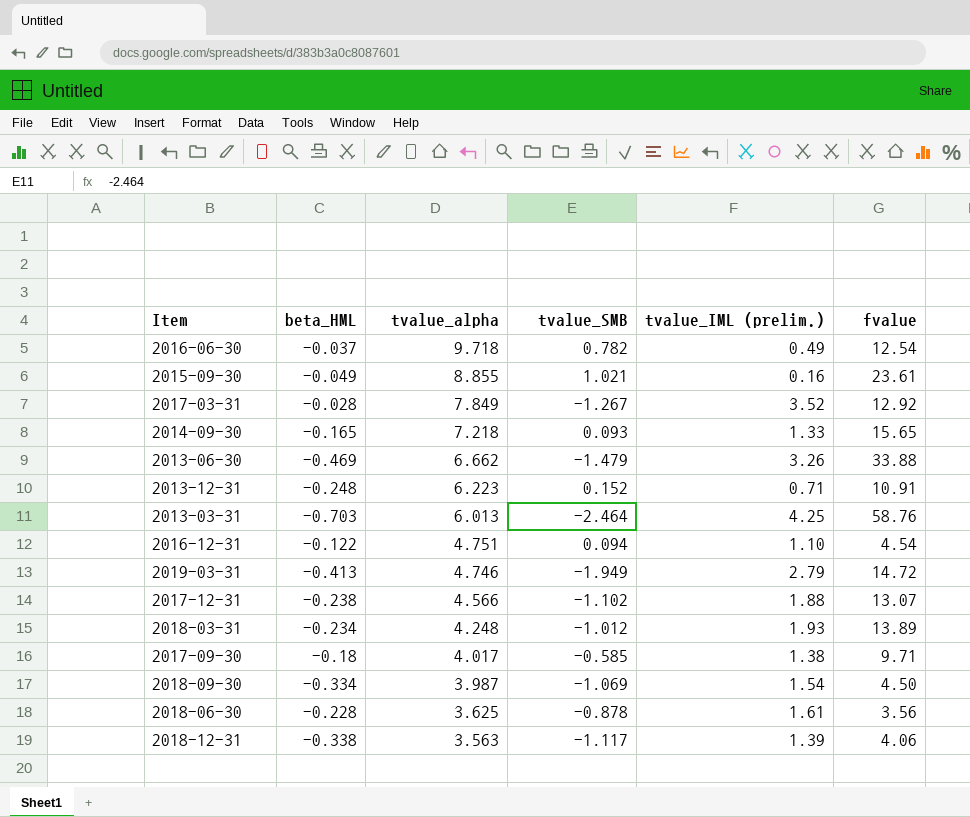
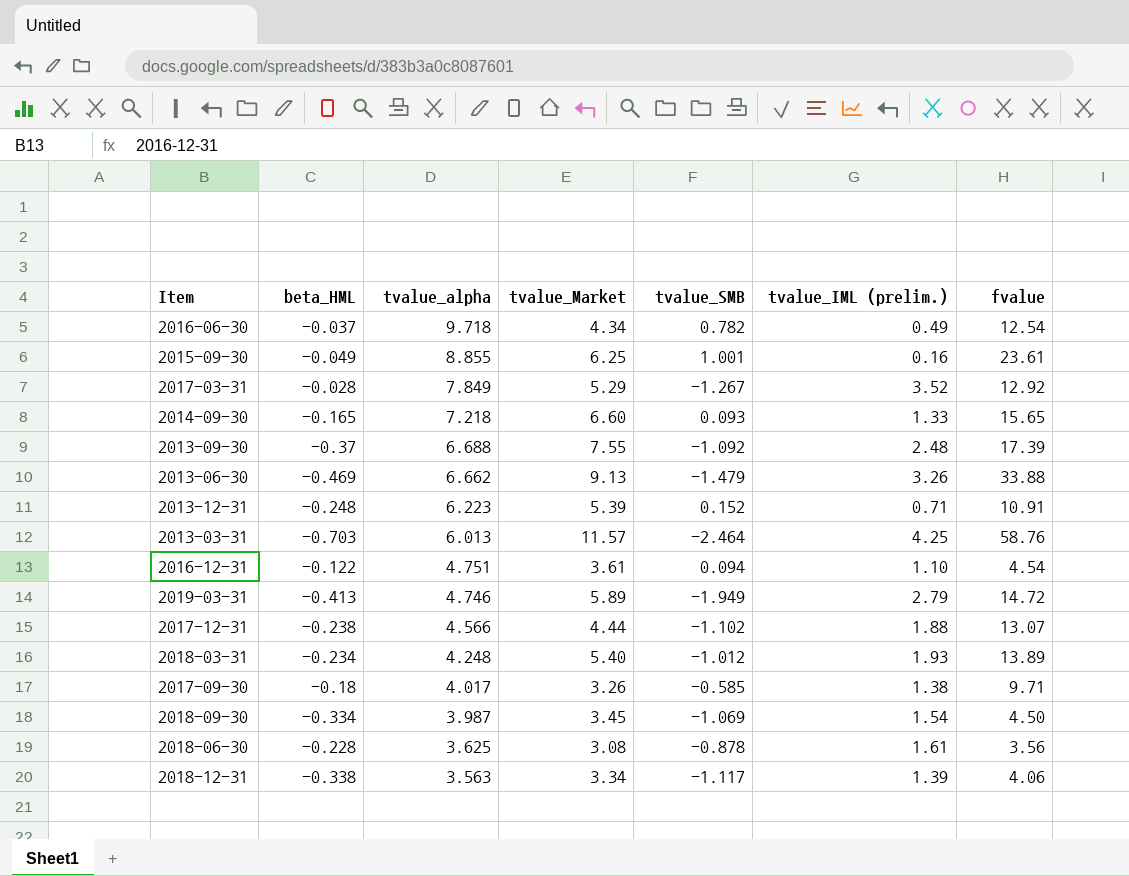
column tvalue_Market | position: none -> 4
2015-09-30 | tvalue_SMB: 1.021 -> 1.001
row 2013-09-30: none -> -0.37 | 6.688 | 7.55 | -1.092 | 2.48 | 17.39

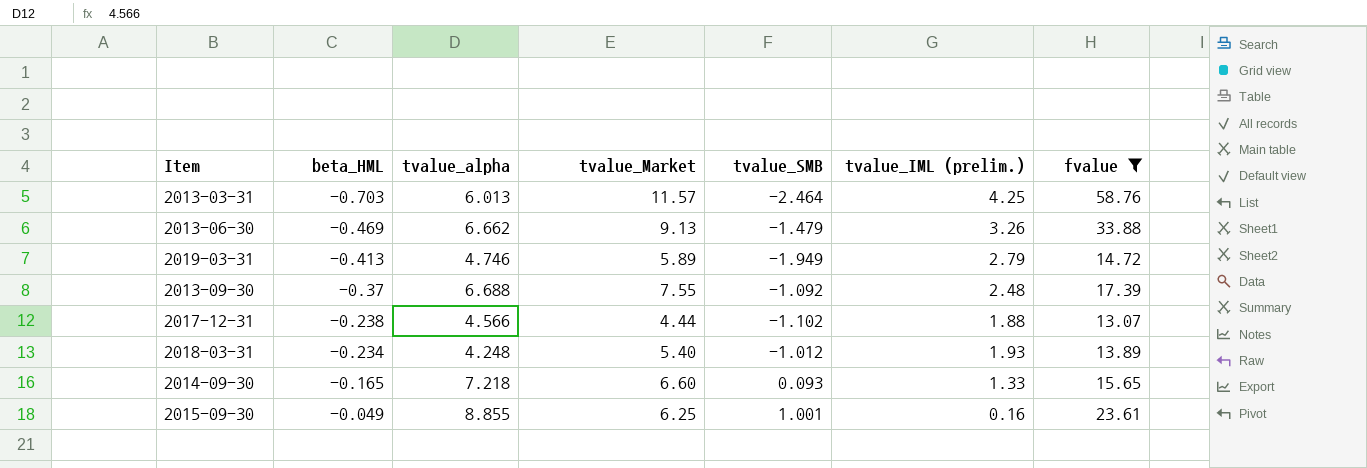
filter: none -> fvalue >= 13.07
row order: tvalue_alpha descending -> beta_HML ascending

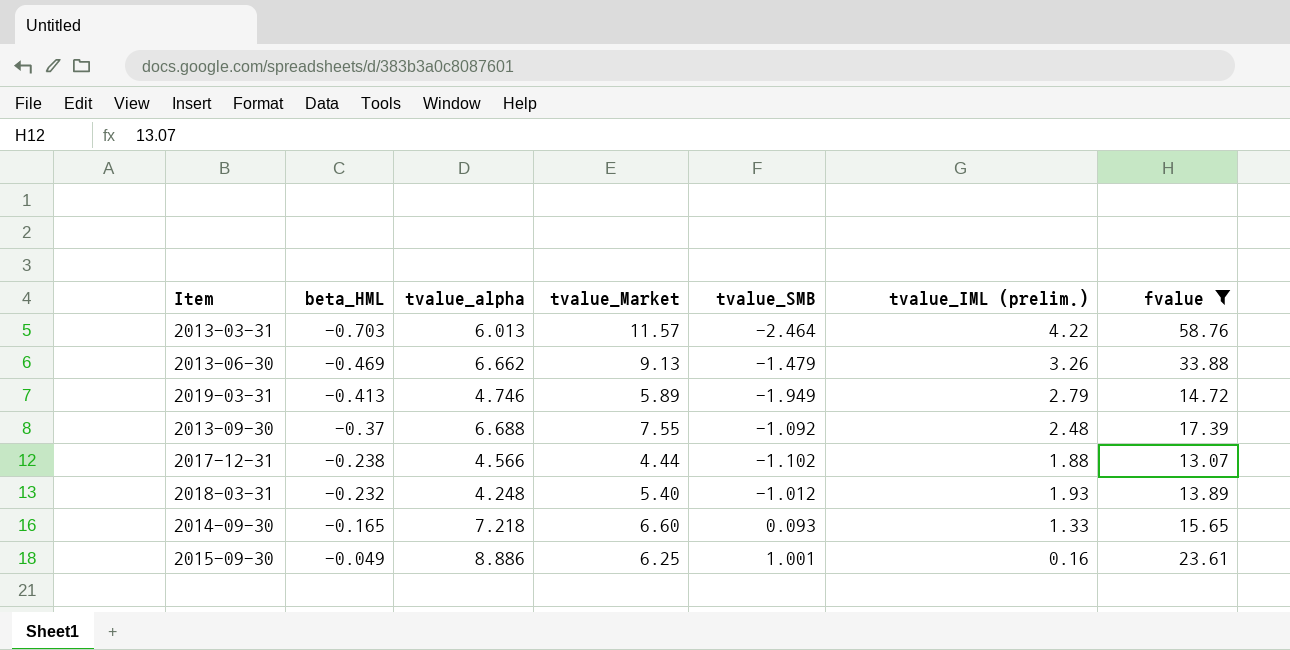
2013-03-31 | tvalue_IML (prelim.): 4.25 -> 4.22
2018-03-31 | beta_HML: -0.234 -> -0.232
2015-09-30 | tvalue_alpha: 8.855 -> 8.886

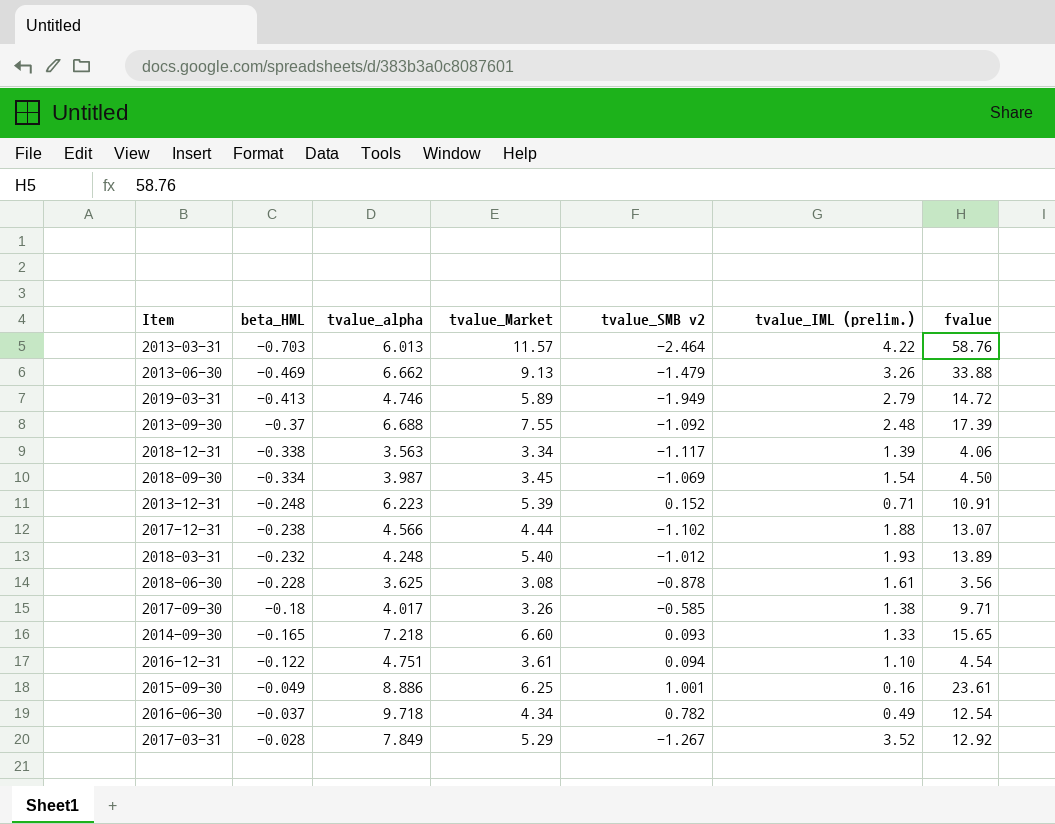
filter: fvalue >= 13.07 -> none
column name: tvalue_SMB -> tvalue_SMB v2

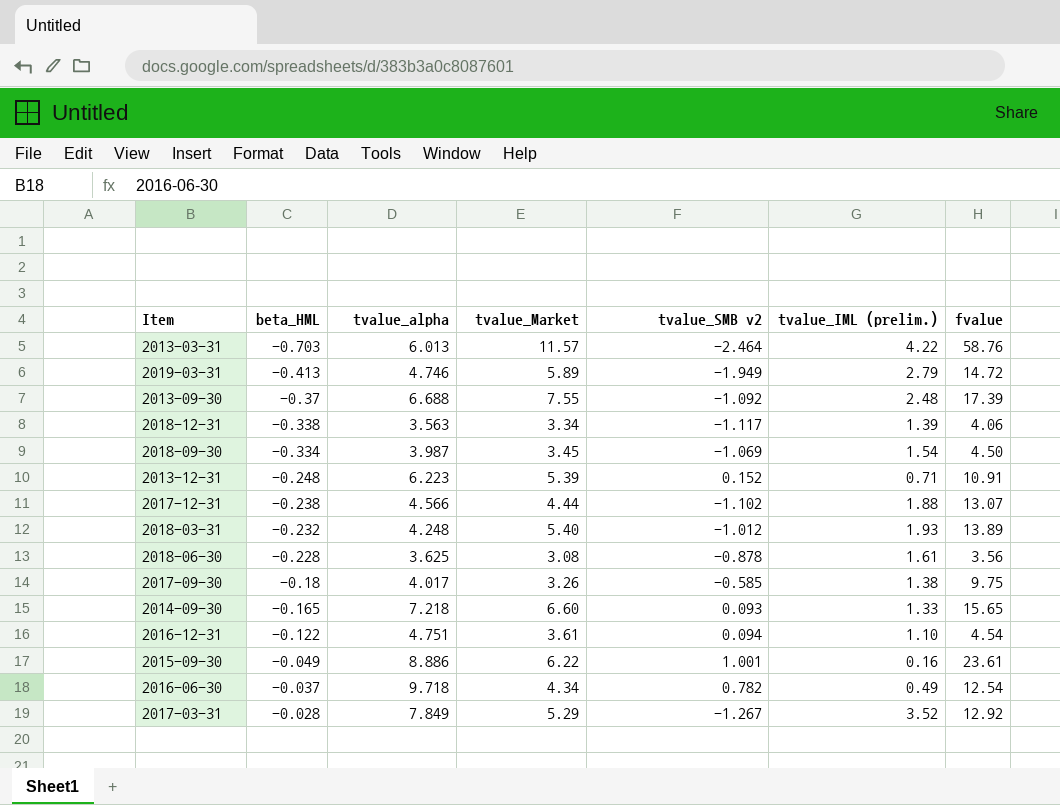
row 2013-06-30: -0.469 | 6.662 | 9.13 | -1.479 | 3.26 | 33.88 -> none
2017-09-30 | fvalue: 9.71 -> 9.75
2015-09-30 | tvalue_Market: 6.25 -> 6.22

